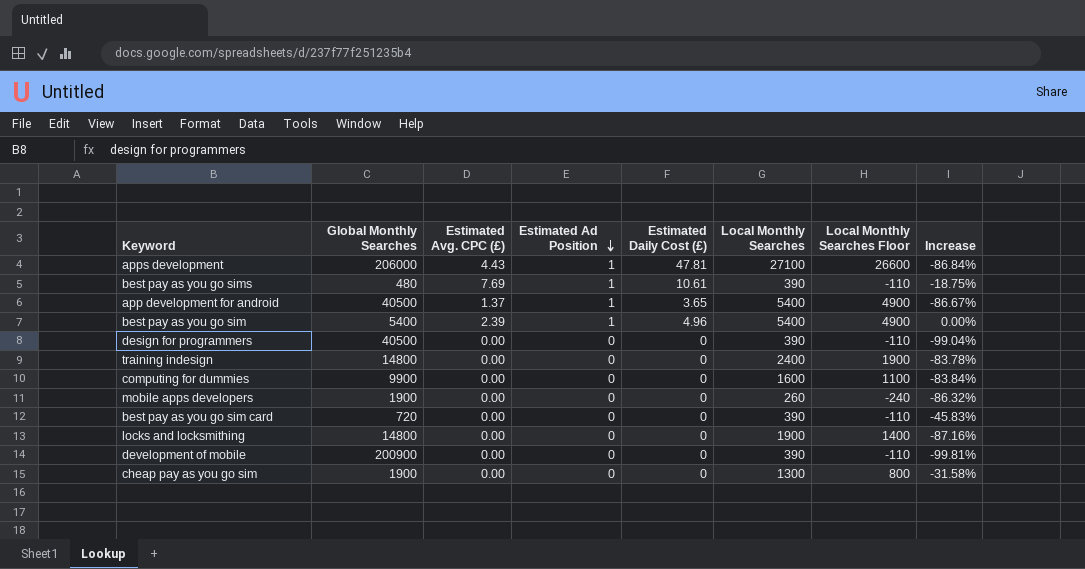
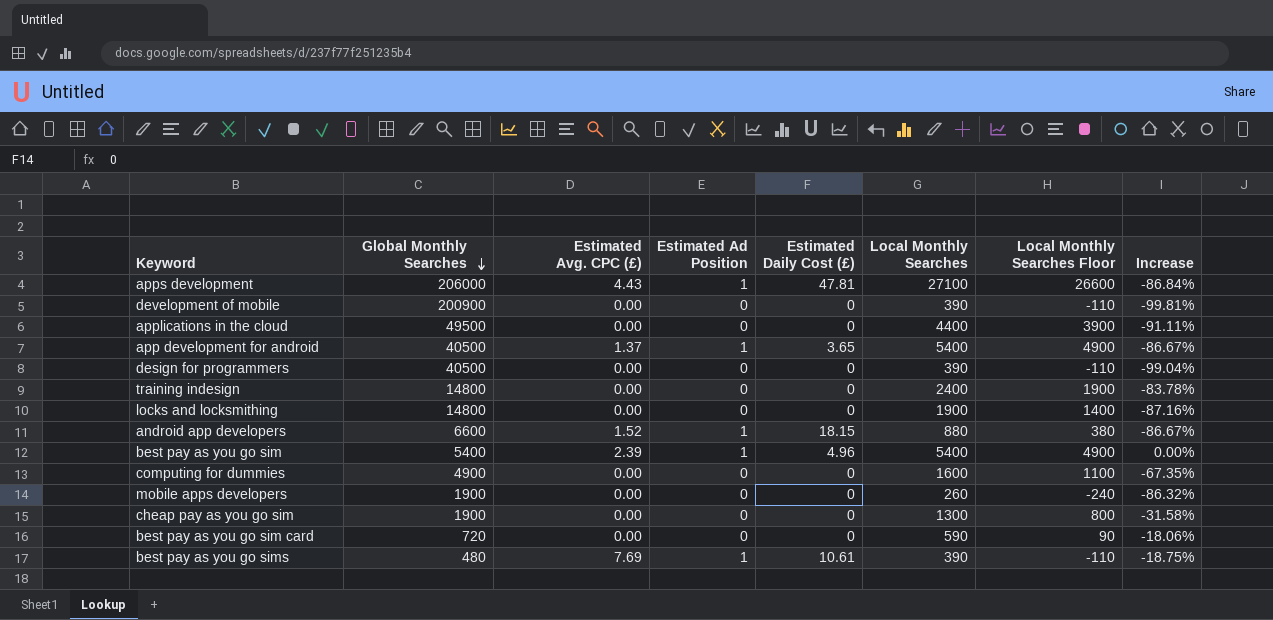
row order: Estimated Ad Position descending -> Global Monthly Searches descending
row applications in the cloud: none -> 49500 | 0.00 | 0 | 0 | 4400 | 3900 | -91.11%
row android app developers: none -> 6600 | 1.52 | 1 | 18.15 | 880 | 380 | -86.67%
computing for dummies | Global Monthly Searches: 9900 -> 4900
computing for dummies | Increase: -83.84% -> -67.35%
best pay as you go sim card | Local Monthly Searches: 390 -> 590
best pay as you go sim card | Local Monthly Searches Floor: -110 -> 90
best pay as you go sim card | Increase: -45.83% -> -18.06%

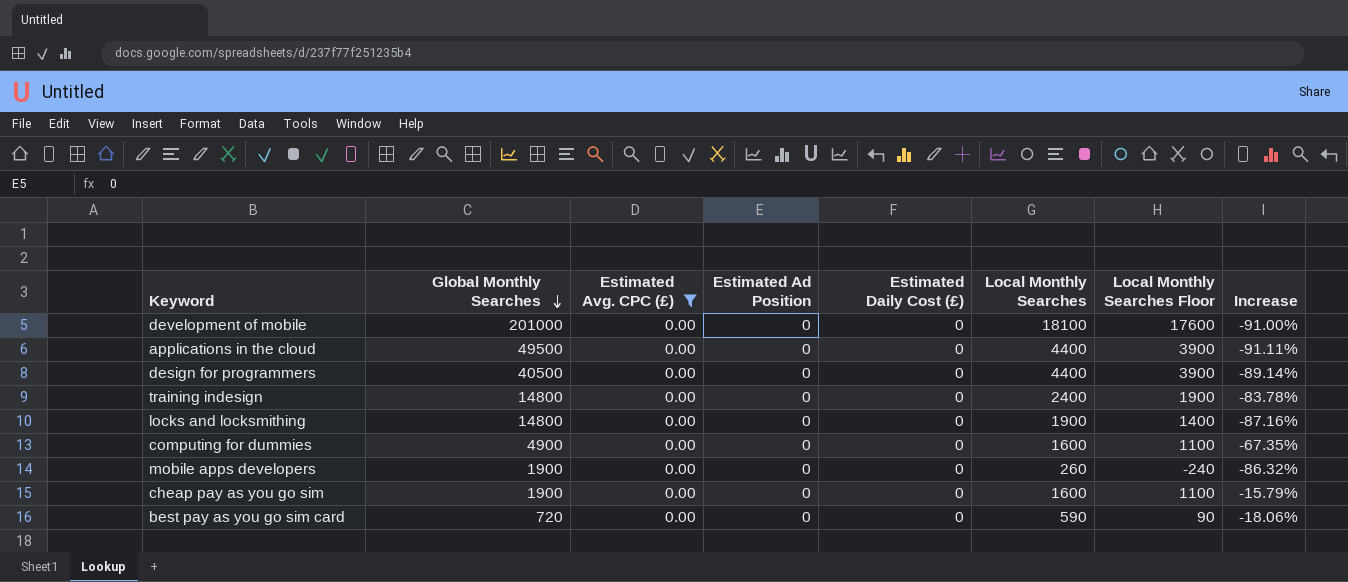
filter: none -> Estimated Avg. CPC (£) = 0.00
development of mobile | Global Monthly Searches: 200900 -> 201000
development of mobile | Local Monthly Searches: 390 -> 18100
development of mobile | Local Monthly Searches Floor: -110 -> 17600
development of mobile | Increase: -99.81% -> -91.00%
design for programmers | Local Monthly Searches: 390 -> 4400
design for programmers | Local Monthly Searches Floor: -110 -> 3900
design for programmers | Increase: -99.04% -> -89.14%
cheap pay as you go sim | Local Monthly Searches: 1300 -> 1600
cheap pay as you go sim | Local Monthly Searches Floor: 800 -> 1100
cheap pay as you go sim | Increase: -31.58% -> -15.79%

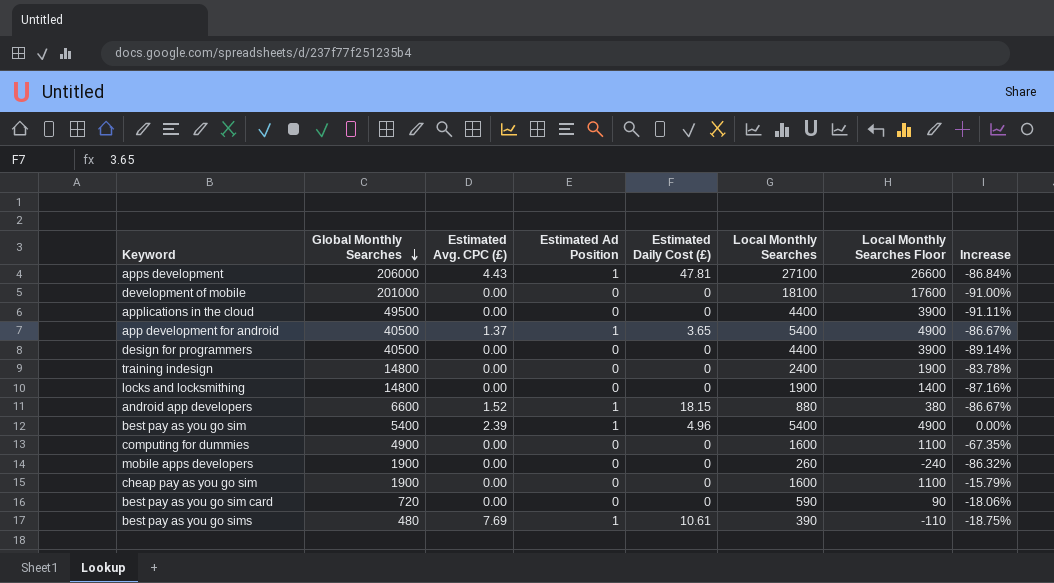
filter: Estimated Avg. CPC (£) = 0.00 -> none

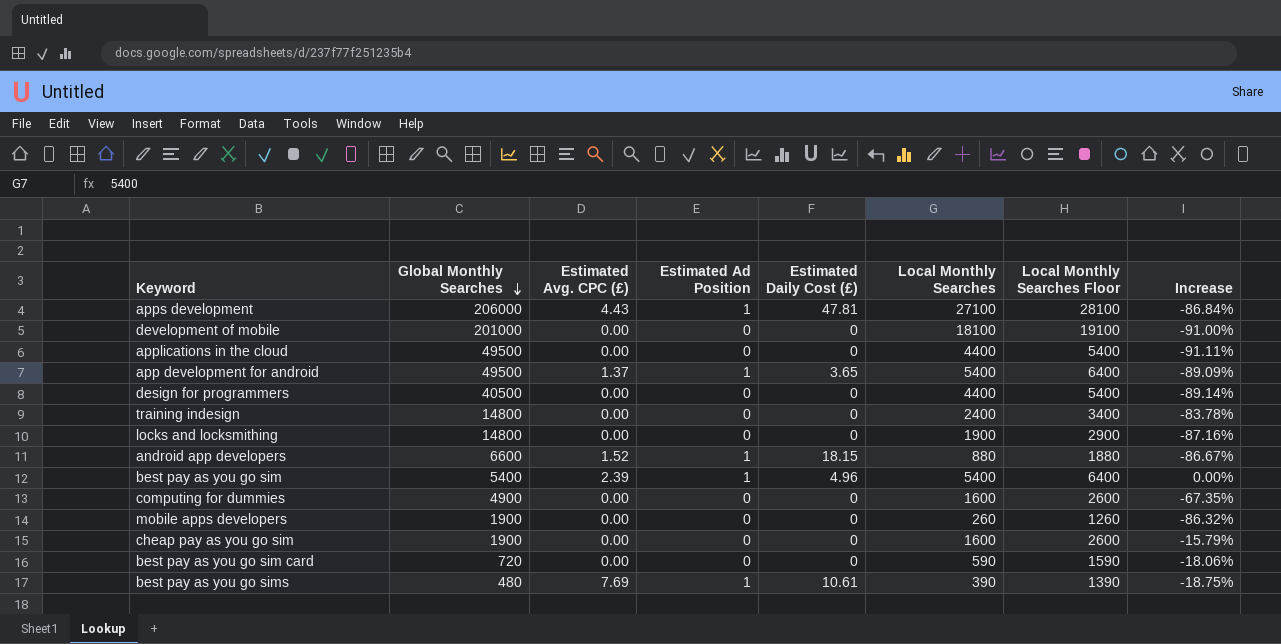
column Local Monthly Searches Floor | formula: [Local Monthly Searches] - 500 -> [Local Monthly Searches] + 1000
app development for android | Global Monthly Searches: 40500 -> 49500
app development for android | Increase: -86.67% -> -89.09%

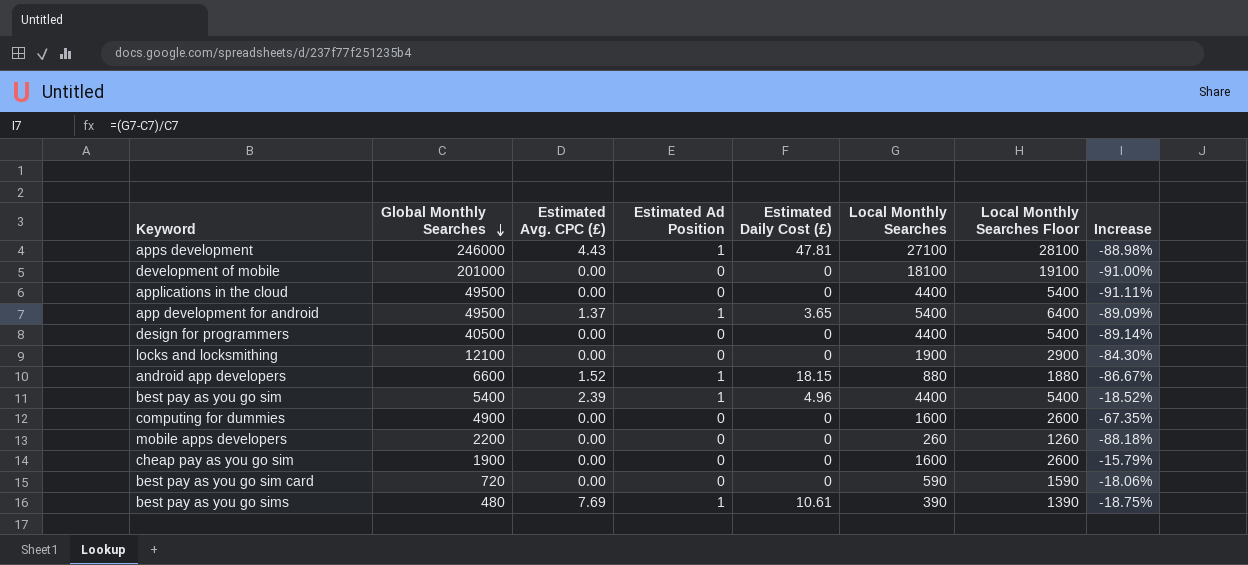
row training indesign: 14800 | 0.00 | 0 | 0 | 2400 | 3400 | -83.78% -> none
apps development | Global Monthly Searches: 206000 -> 246000
apps development | Increase: -86.84% -> -88.98%
locks and locksmithing | Global Monthly Searches: 14800 -> 12100
locks and locksmithing | Increase: -87.16% -> -84.30%
best pay as you go sim | Local Monthly Searches: 5400 -> 4400
best pay as you go sim | Local Monthly Searches Floor: 6400 -> 5400
best pay as you go sim | Increase: 0.00% -> -18.52%
mobile apps developers | Global Monthly Searches: 1900 -> 2200
mobile apps developers | Increase: -86.32% -> -88.18%

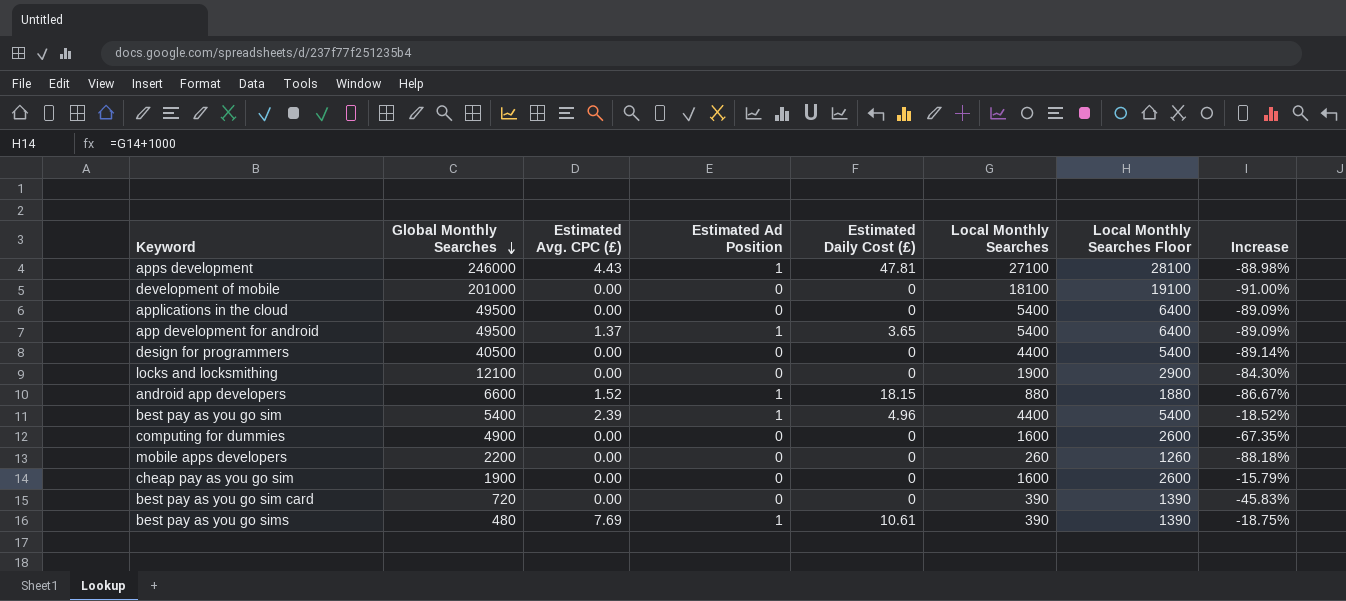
applications in the cloud | Local Monthly Searches: 4400 -> 5400
applications in the cloud | Local Monthly Searches Floor: 5400 -> 6400
applications in the cloud | Increase: -91.11% -> -89.09%
best pay as you go sim card | Local Monthly Searches: 590 -> 390
best pay as you go sim card | Local Monthly Searches Floor: 1590 -> 1390
best pay as you go sim card | Increase: -18.06% -> -45.83%

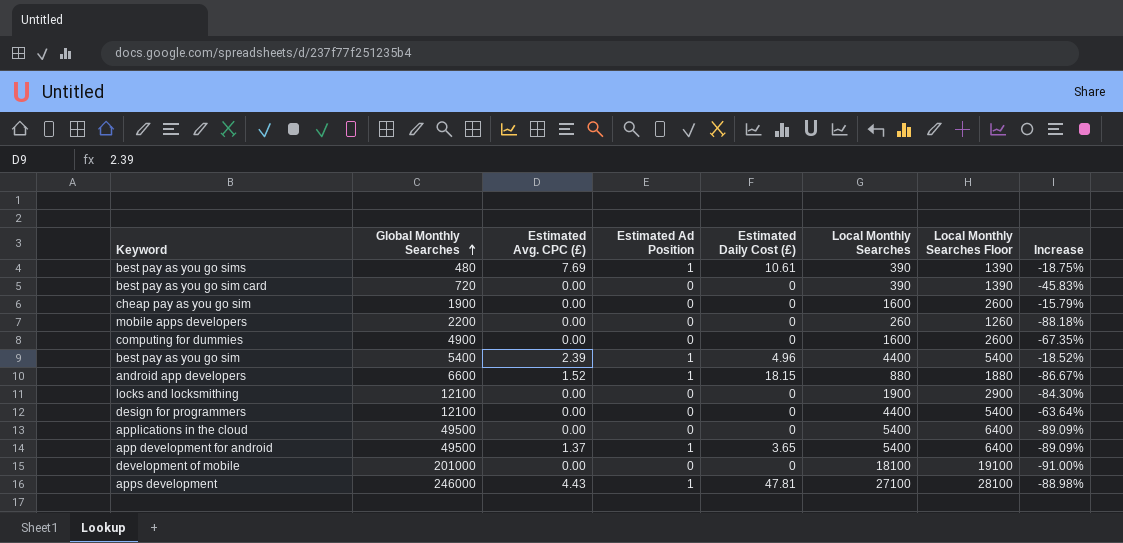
row order: Global Monthly Searches descending -> Global Monthly Searches ascending
design for programmers | Global Monthly Searches: 40500 -> 12100
design for programmers | Increase: -89.14% -> -63.64%

